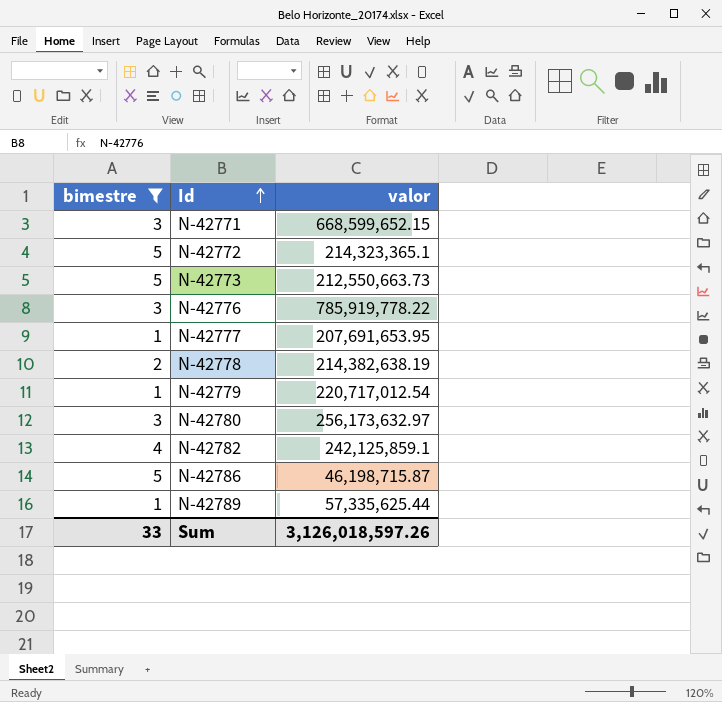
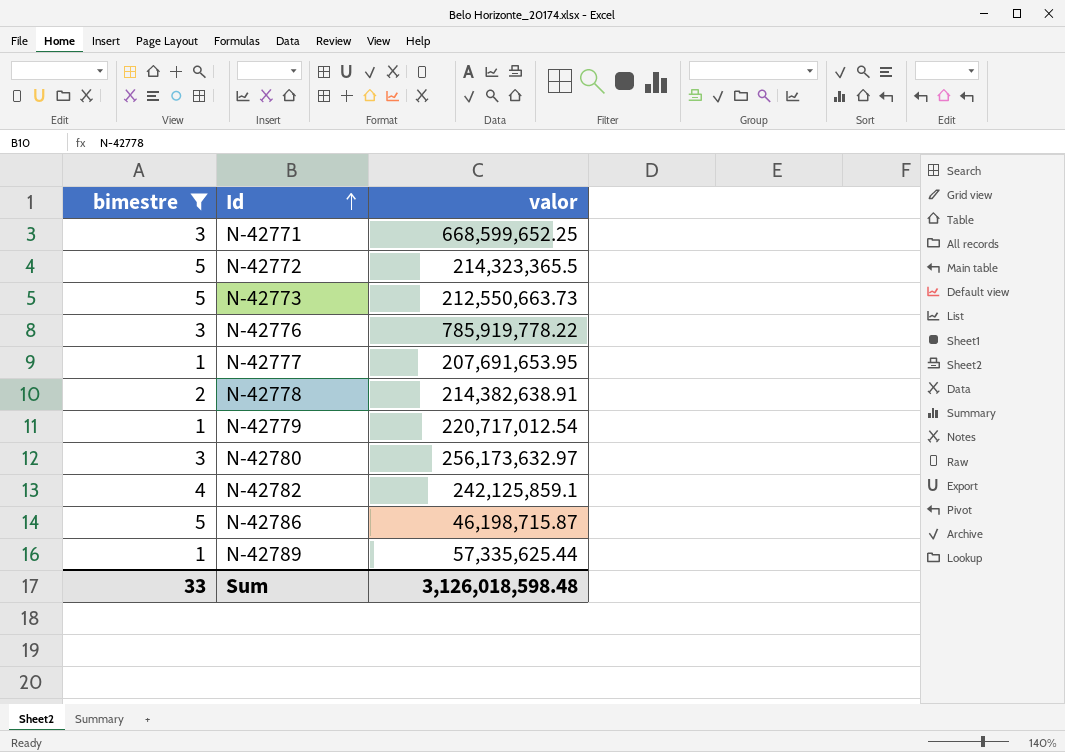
N-42771 | valor: 668,599,652.15 -> 668,599,652.25
N-42772 | valor: 214,323,365.1 -> 214,323,365.5
N-42778 | valor: 214,382,638.19 -> 214,382,638.91
Sum | valor: 3,126,018,597.26 -> 3,126,018,598.48

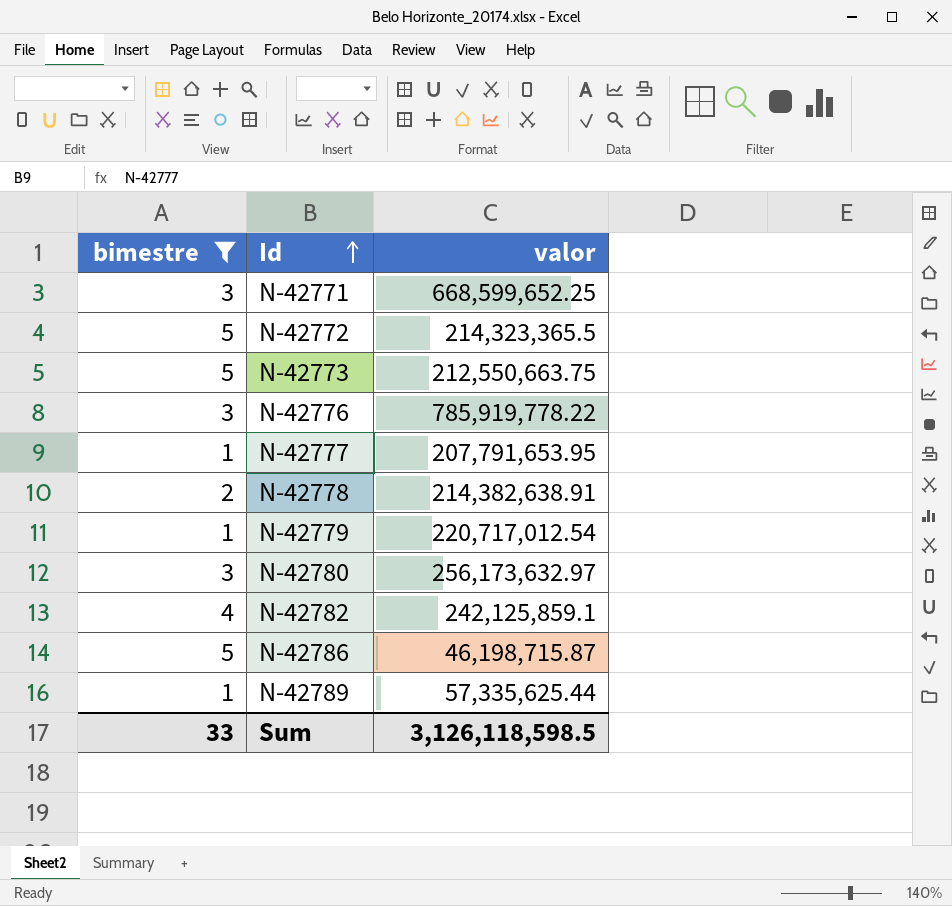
N-42773 | valor: 212,550,663.73 -> 212,550,663.75
N-42777 | valor: 207,691,653.95 -> 207,791,653.95
Sum | valor: 3,126,018,598.48 -> 3,126,118,598.5

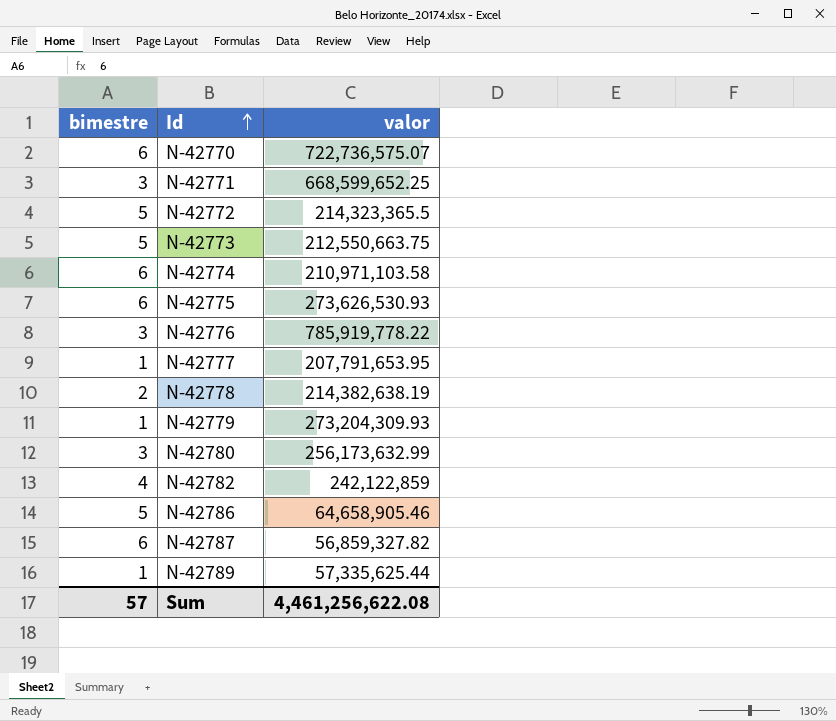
filter: bimestre != 6 -> none
N-42778 | valor: 214,382,638.91 -> 214,382,638.19
N-42779 | valor: 220,717,012.54 -> 273,204,309.93
N-42780 | valor: 256,173,632.97 -> 256,173,632.99
N-42782 | valor: 242,125,859.1 -> 242,122,859
N-42786 | valor: 46,198,715.87 -> 64,658,905.46
Sum | bimestre: 33 -> 57
Sum | valor: 3,126,118,598.5 -> 4,461,256,622.08

